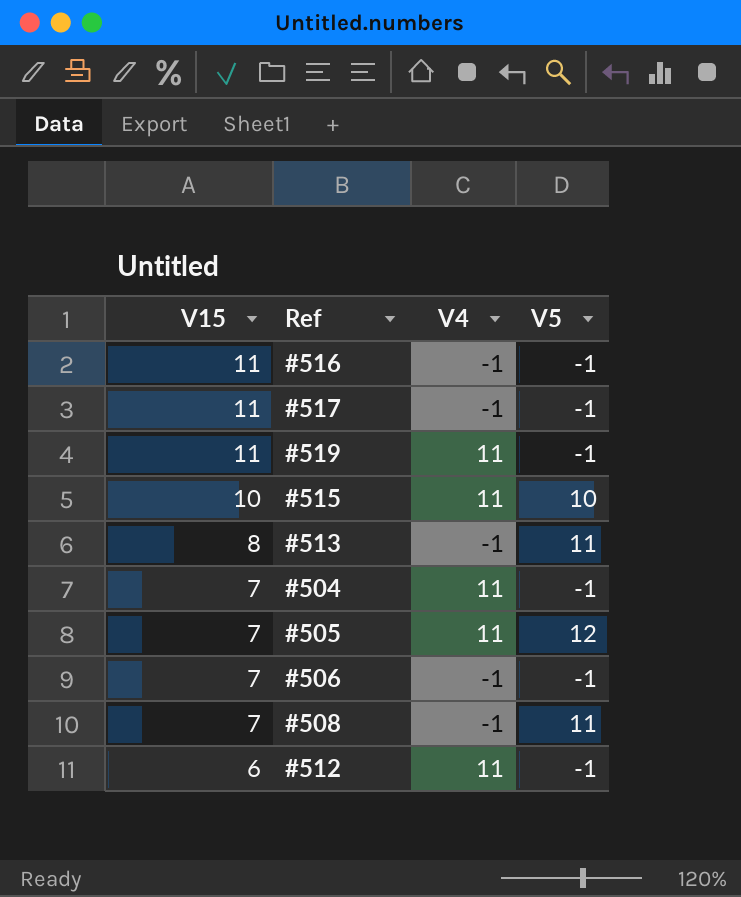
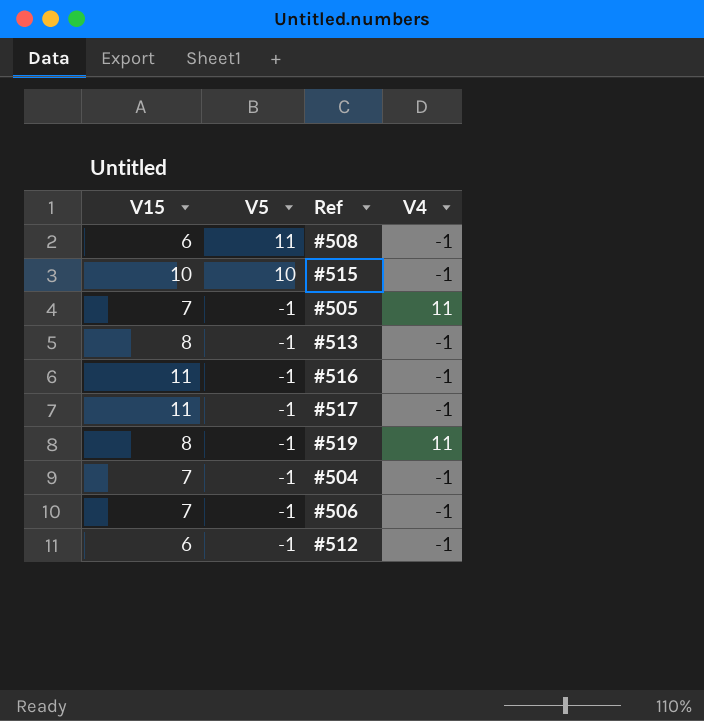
row order: V15 descending -> V5 descending
column V5 | position: 4 -> 2
#508 | V15: 7 -> 6
#515 | V4: 11 -> -1
#505 | V5: 12 -> -1
#513 | V5: 11 -> -1
#519 | V15: 11 -> 8
#504 | V4: 11 -> -1
#512 | V4: 11 -> -1

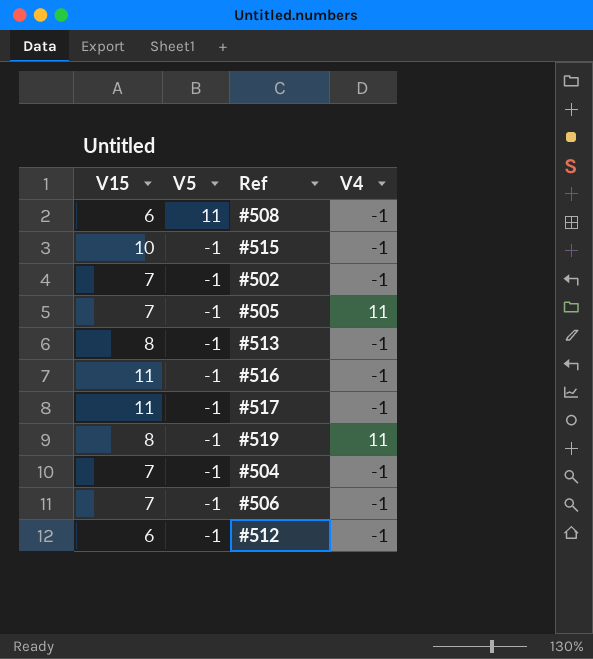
#515 | V5: 10 -> -1
row #502: none -> 7 | -1 | -1

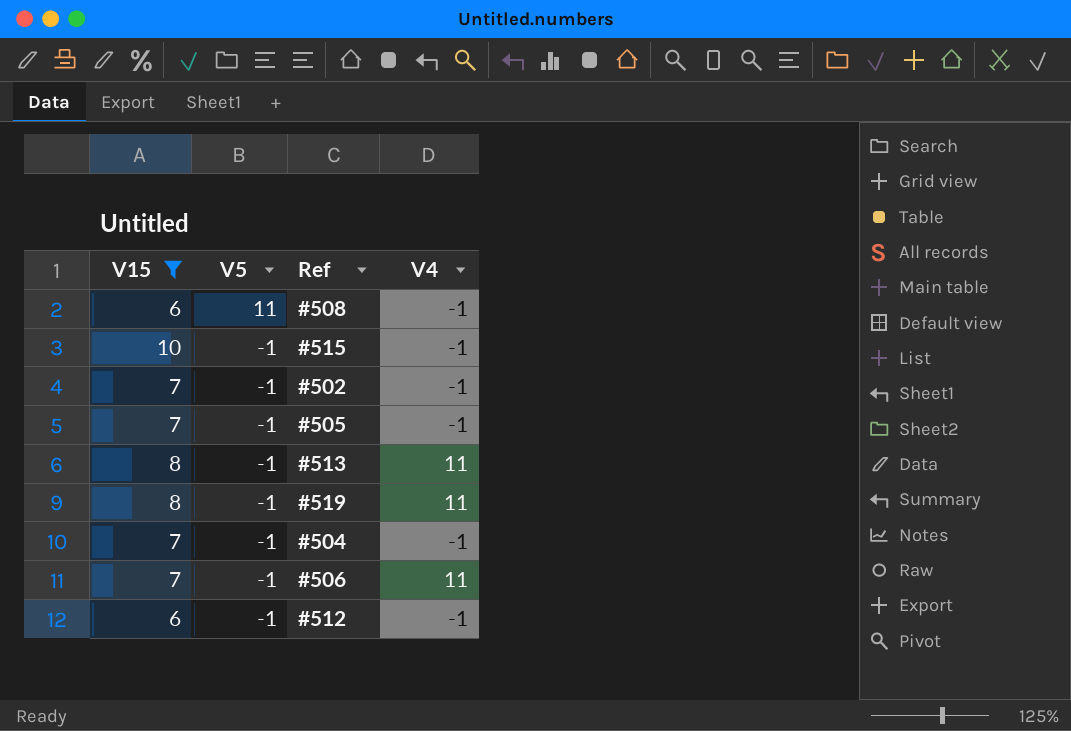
filter: none -> V15 != 11
#505 | V4: 11 -> -1
#513 | V4: -1 -> 11
#506 | V4: -1 -> 11

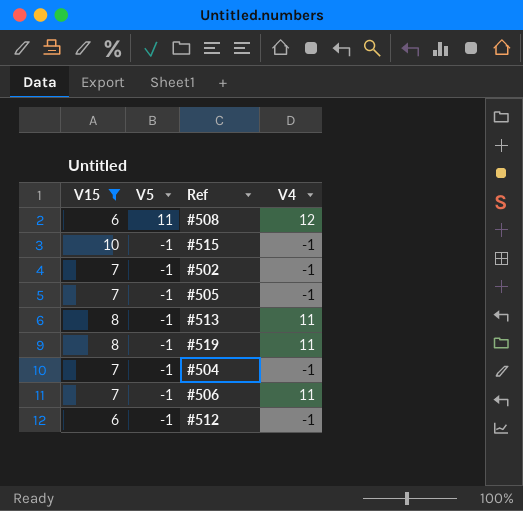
#508 | V4: -1 -> 12

